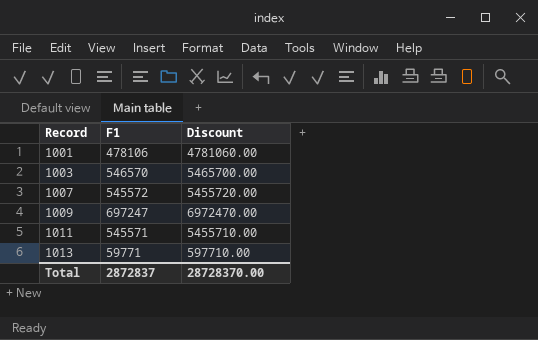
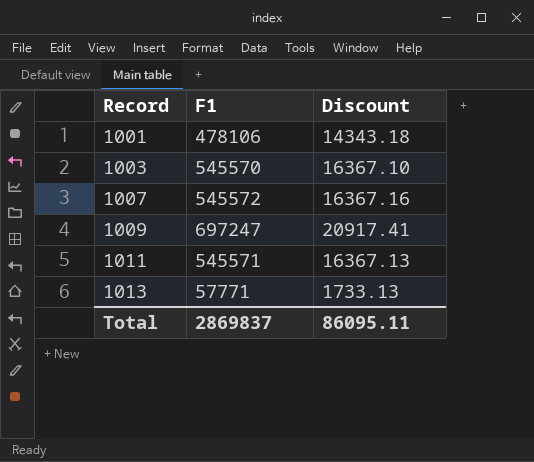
column Discount | formula: [F1] * 10 -> [F1] * 0.03
1003 | F1: 546570 -> 545570
1013 | F1: 59771 -> 57771
Total | F1: 2872837 -> 2869837
Total | Discount: 28728370.00 -> 86095.11

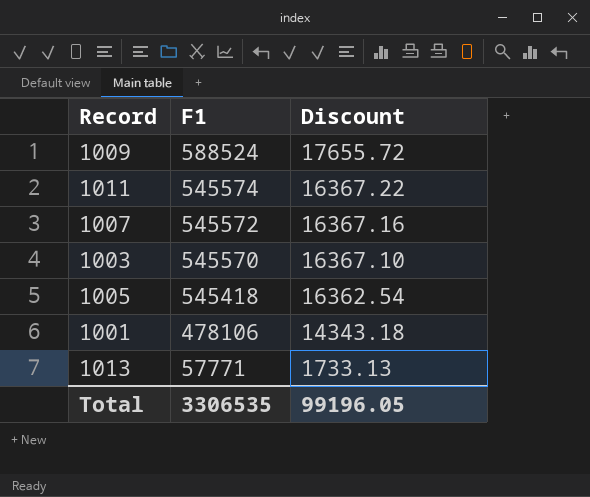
row order: Record ascending -> F1 descending
1009 | F1: 697247 -> 588524
1009 | Discount: 20917.41 -> 17655.72
1011 | F1: 545571 -> 545574
1011 | Discount: 16367.13 -> 16367.22
row 1005: none -> 545418 | 16362.54
Total | F1: 2869837 -> 3306535
Total | Discount: 86095.11 -> 99196.05

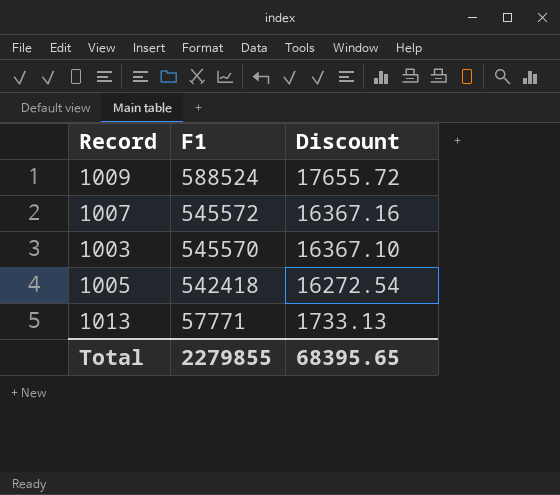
row 1011: 545574 | 16367.22 -> none
row 1001: 478106 | 14343.18 -> none
1005 | F1: 545418 -> 542418
1005 | Discount: 16362.54 -> 16272.54
Total | F1: 3306535 -> 2279855
Total | Discount: 99196.05 -> 68395.65

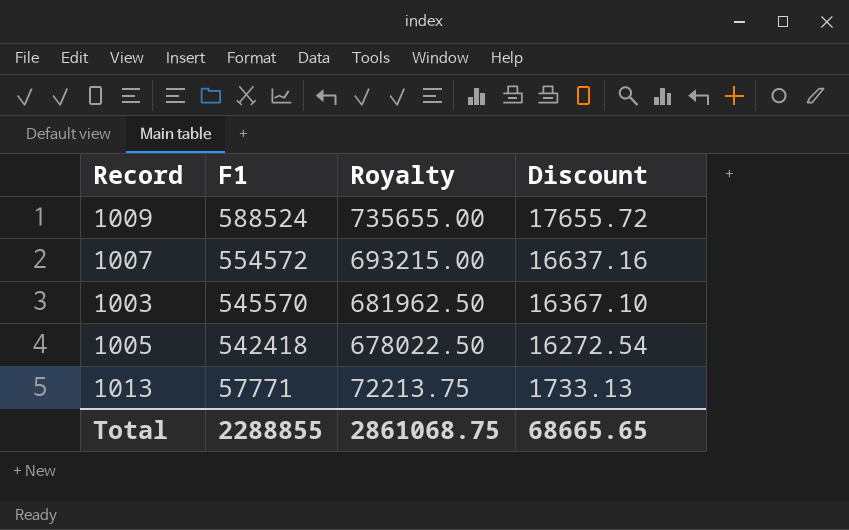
column Royalty | formula: none -> [F1] * 1.25
1007 | F1: 545572 -> 554572
1007 | Discount: 16367.16 -> 16637.16
Total | F1: 2279855 -> 2288855
Total | Discount: 68395.65 -> 68665.65

